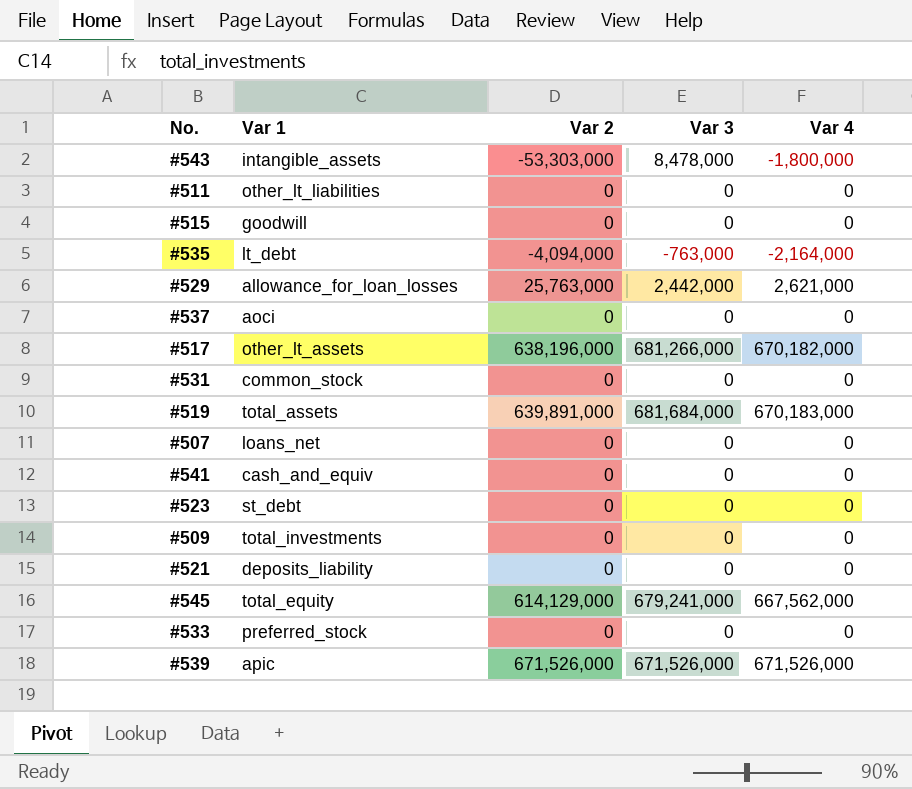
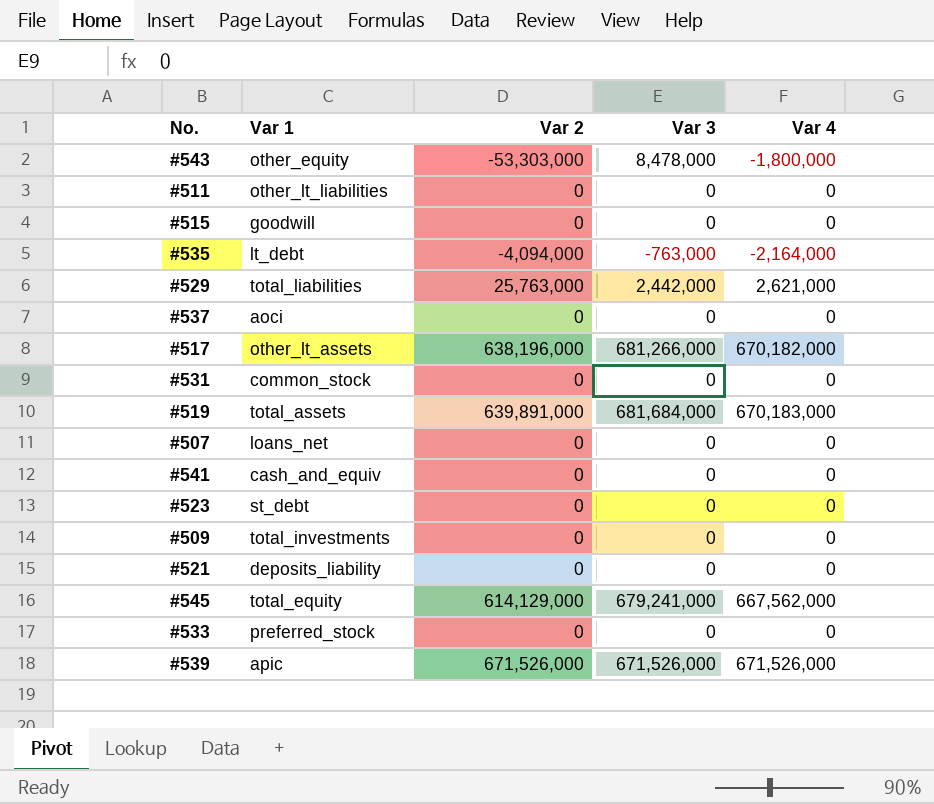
#543 | Var 1: intangible_assets -> other_equity
#529 | Var 1: allowance_for_loan_losses -> total_liabilities

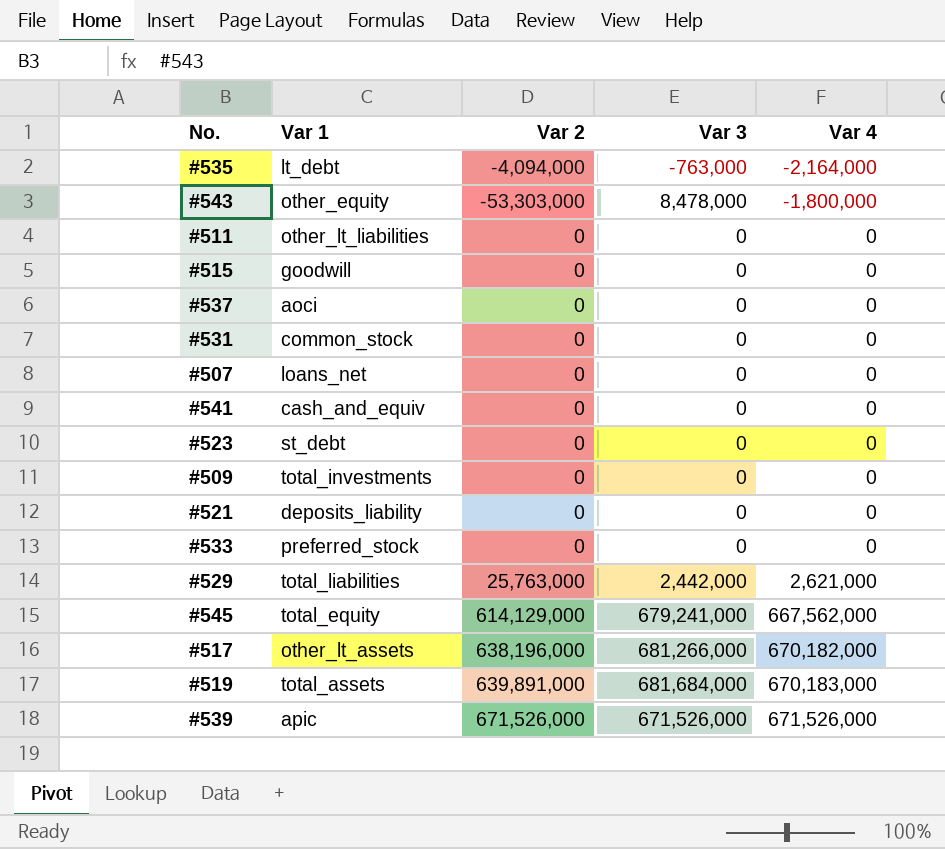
row order: none -> Var 4 ascending

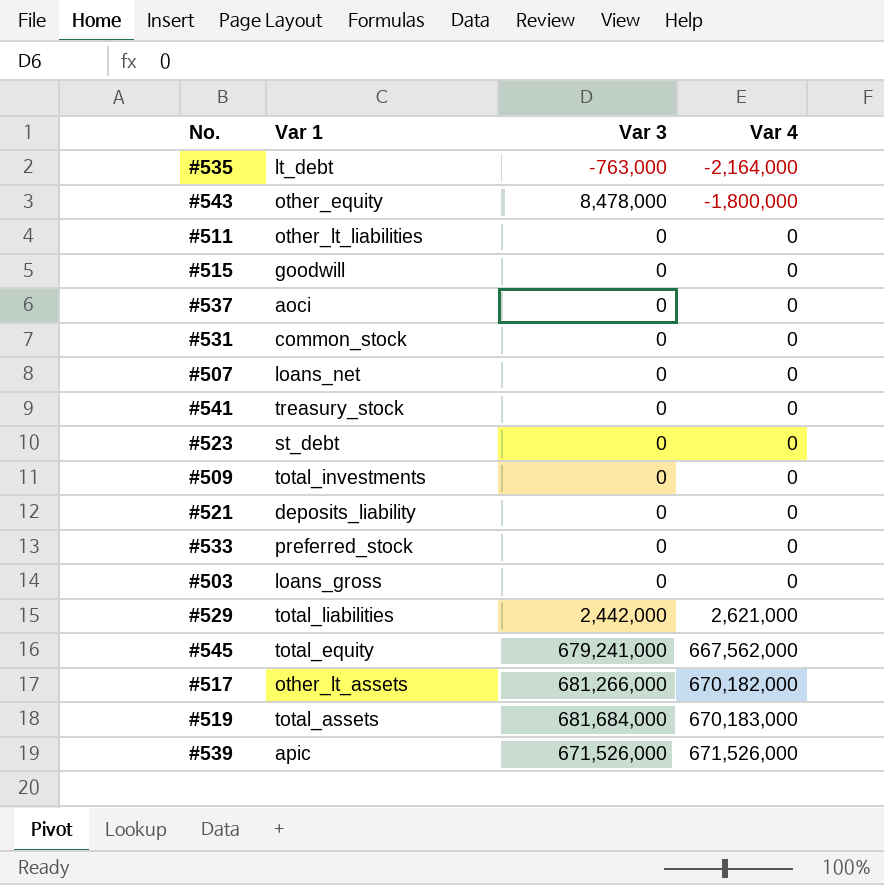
column Var 2 | position: 3 -> none
#541 | Var 1: cash_and_equiv -> treasury_stock
row #503: none -> loans_gross | 0 | 0

